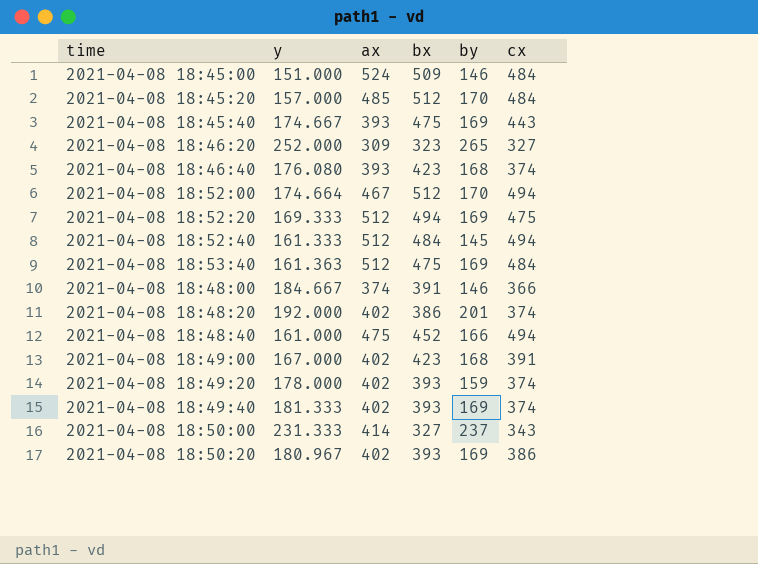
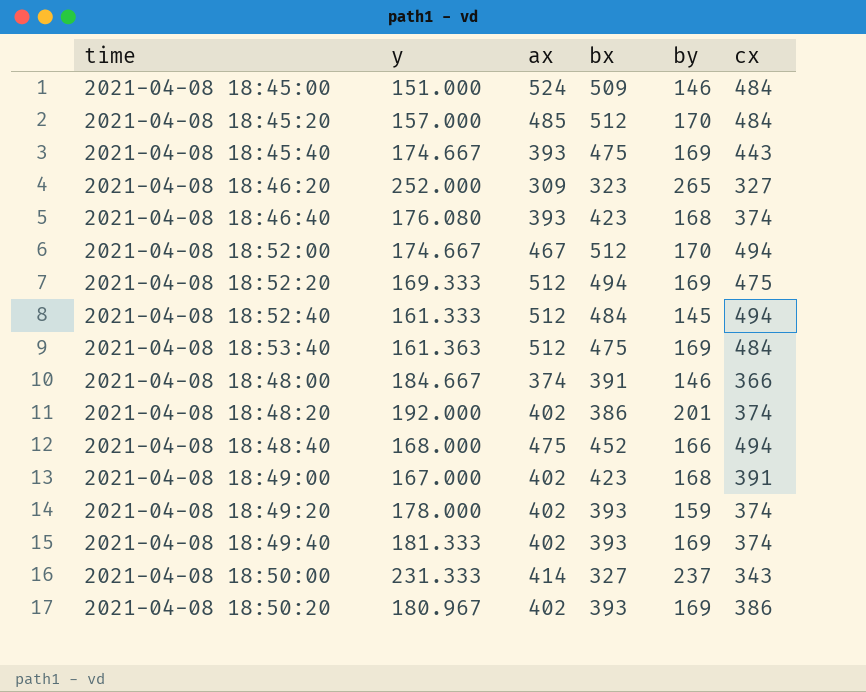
2021-04-08 18:52:00 | y: 174.664 -> 174.667
2021-04-08 18:48:40 | y: 161.000 -> 168.000

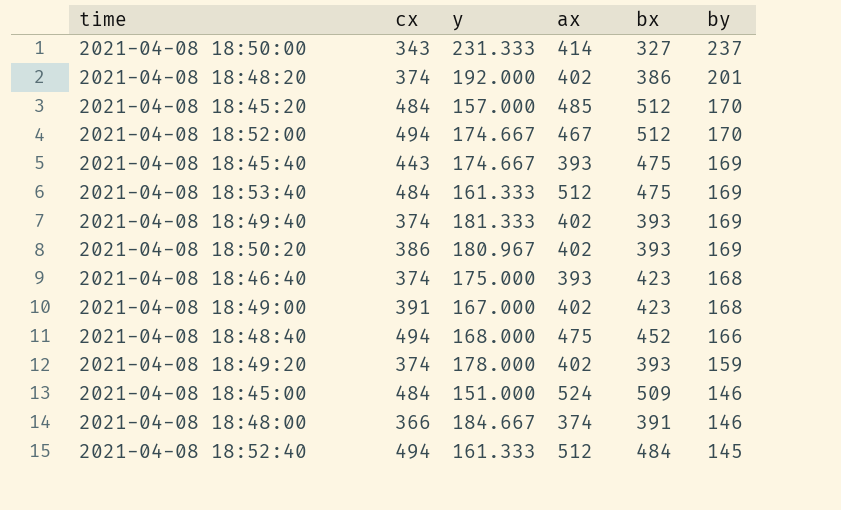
row order: none -> by descending
column cx | position: 6 -> 2
row 2021-04-08 18:46:20: 252.000 | 309 | 323 | 265 | 327 -> none
row 2021-04-08 18:52:20: 169.333 | 512 | 494 | 169 | 475 -> none
2021-04-08 18:53:40 | y: 161.363 -> 161.333
2021-04-08 18:46:40 | y: 176.080 -> 175.000

